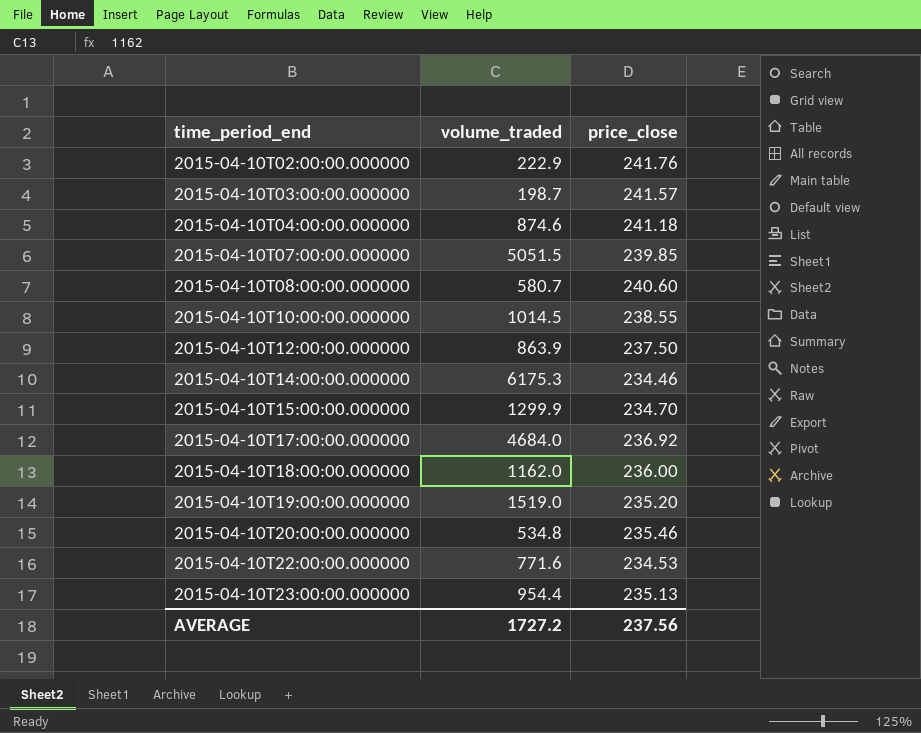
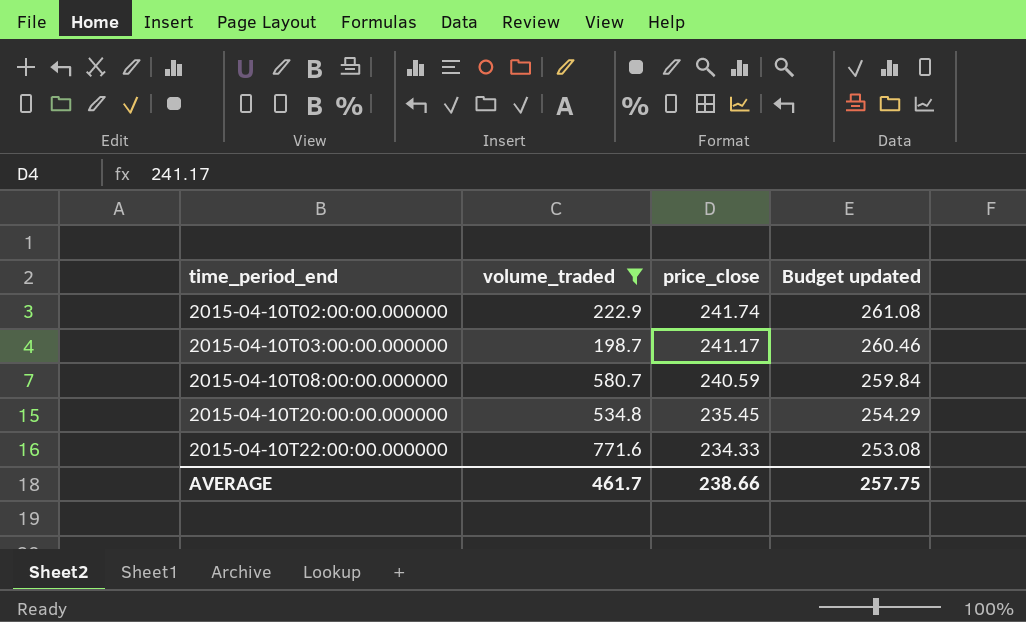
filter: none -> volume_traded <= 771.6
column Budget updated | formula: none -> [price_close] * 1.08
2015-04-10T02:00:00.000000 | price_close: 241.76 -> 241.74
2015-04-10T03:00:00.000000 | price_close: 241.57 -> 241.17
2015-04-10T08:00:00.000000 | price_close: 240.60 -> 240.59
2015-04-10T20:00:00.000000 | price_close: 235.46 -> 235.45
2015-04-10T22:00:00.000000 | price_close: 234.53 -> 234.33
AVERAGE | volume_traded: 1727.2 -> 461.7
AVERAGE | price_close: 237.56 -> 238.66

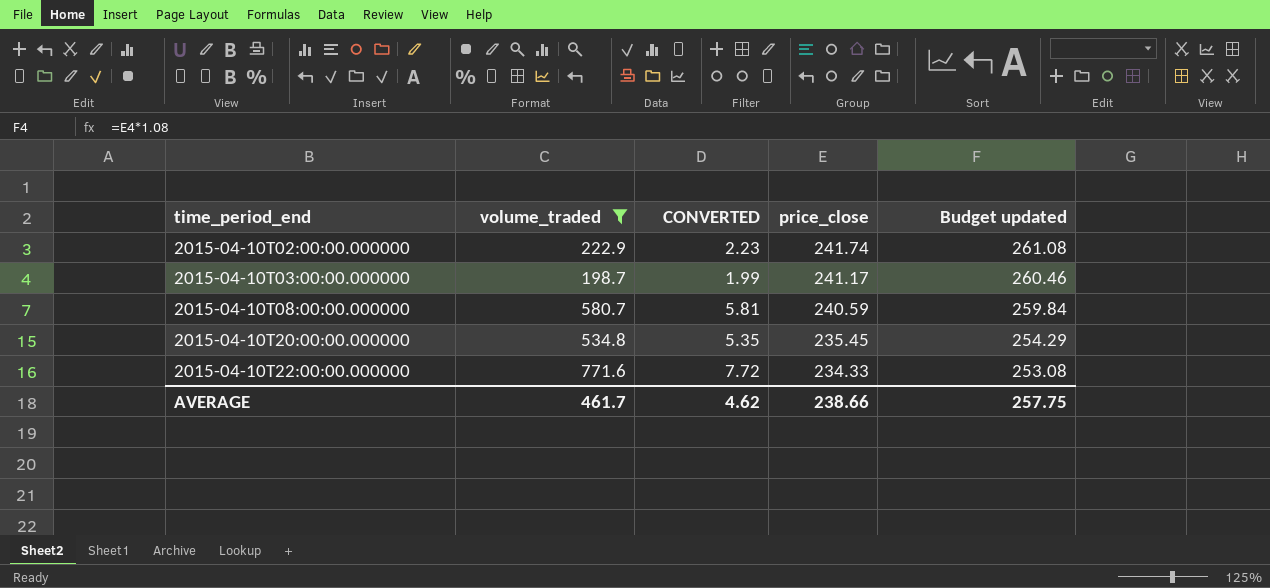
column CONVERTED | formula: none -> [volume_traded] * 0.01

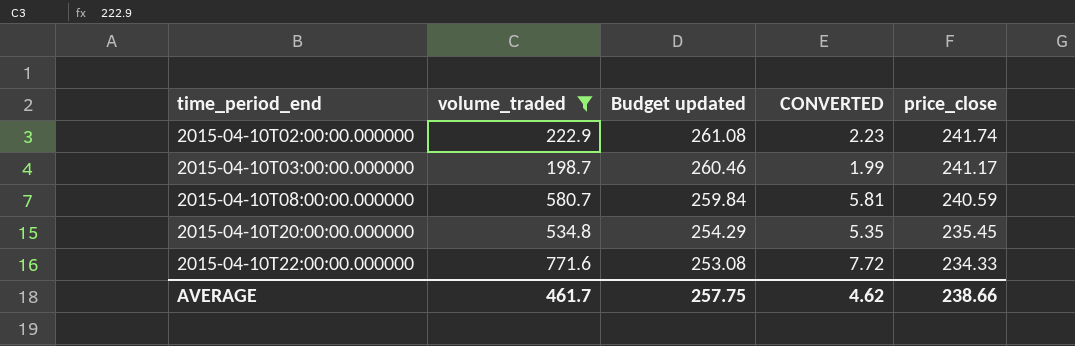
column Budget updated | position: 5 -> 3

